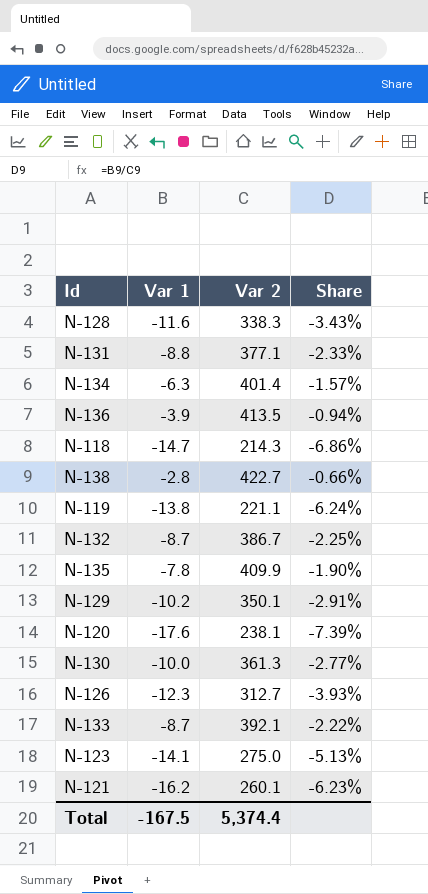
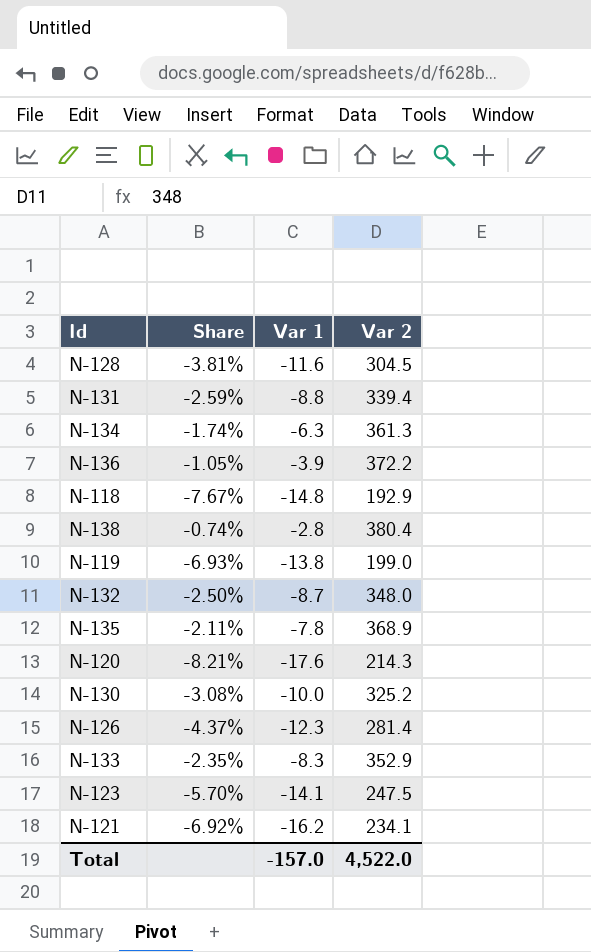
column Share | position: 4 -> 2
row N-129: -10.2 | 350.1 | -2.91% -> none
N-128 | Share: -3.43% -> -3.81%
N-128 | Var 2: 338.3 -> 304.5
N-131 | Share: -2.33% -> -2.59%
N-131 | Var 2: 377.1 -> 339.4
N-134 | Share: -1.57% -> -1.74%
N-134 | Var 2: 401.4 -> 361.3
N-136 | Share: -0.94% -> -1.05%
N-136 | Var 2: 413.5 -> 372.2
N-118 | Share: -6.86% -> -7.67%
N-118 | Var 1: -14.7 -> -14.8
N-118 | Var 2: 214.3 -> 192.9
N-138 | Share: -0.66% -> -0.74%
N-138 | Var 2: 422.7 -> 380.4
N-119 | Share: -6.24% -> -6.93%
N-119 | Var 2: 221.1 -> 199.0
N-132 | Share: -2.25% -> -2.50%
N-132 | Var 2: 386.7 -> 348.0
N-135 | Share: -1.90% -> -2.11%
N-135 | Var 2: 409.9 -> 368.9
N-120 | Share: -7.39% -> -8.21%
N-120 | Var 2: 238.1 -> 214.3
N-130 | Share: -2.77% -> -3.08%
N-130 | Var 2: 361.3 -> 325.2
N-126 | Share: -3.93% -> -4.37%
N-126 | Var 2: 312.7 -> 281.4
N-133 | Share: -2.22% -> -2.35%
N-133 | Var 1: -8.7 -> -8.3
N-133 | Var 2: 392.1 -> 352.9
N-123 | Share: -5.13% -> -5.70%
N-123 | Var 2: 275.0 -> 247.5
N-121 | Share: -6.23% -> -6.92%
N-121 | Var 2: 260.1 -> 234.1
Total | Var 1: -167.5 -> -157.0
Total | Var 2: 5,374.4 -> 4,522.0

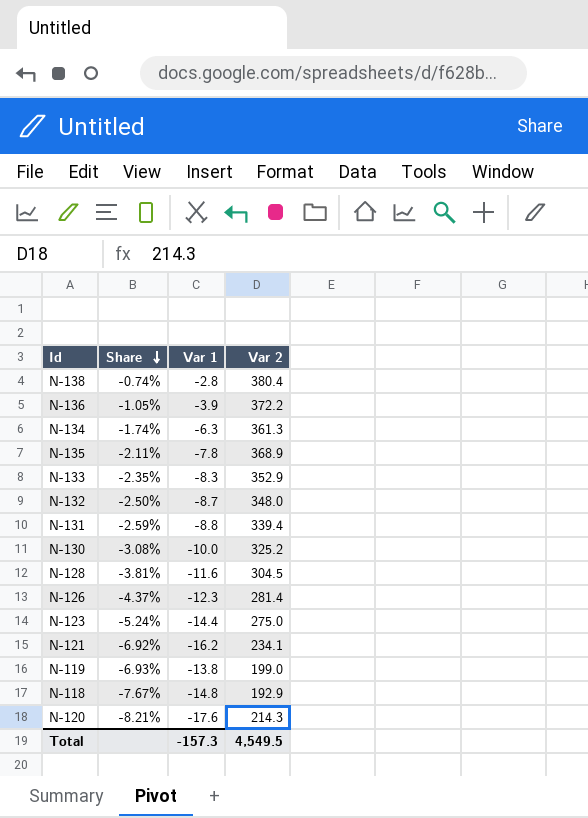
row order: none -> Share descending
N-123 | Share: -5.70% -> -5.24%
N-123 | Var 1: -14.1 -> -14.4
N-123 | Var 2: 247.5 -> 275.0
Total | Var 1: -157.0 -> -157.3
Total | Var 2: 4,522.0 -> 4,549.5

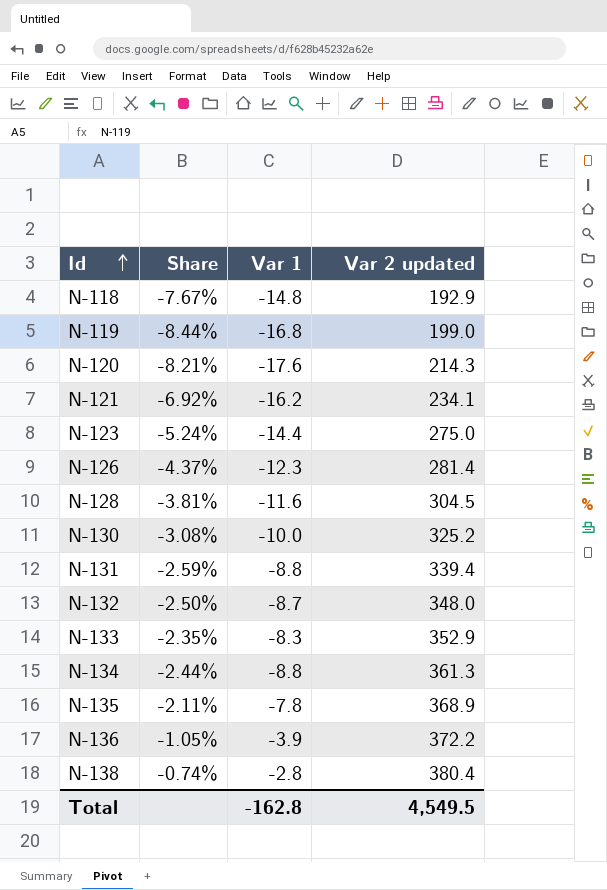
row order: Share descending -> Id ascending
column name: Var 2 -> Var 2 updated
N-119 | Share: -6.93% -> -8.44%
N-119 | Var 1: -13.8 -> -16.8
N-134 | Share: -1.74% -> -2.44%
N-134 | Var 1: -6.3 -> -8.8
Total | Var 1: -157.3 -> -162.8

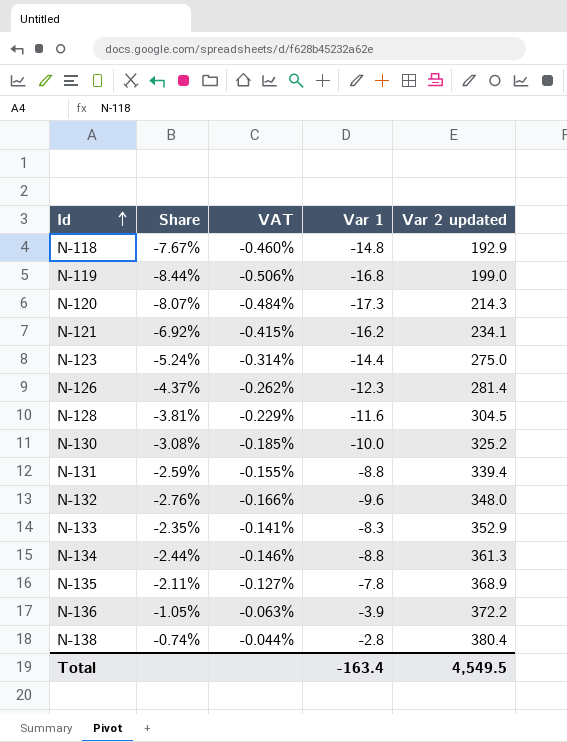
column VAT | formula: none -> [Share] * 0.06
N-120 | Share: -8.21% -> -8.07%
N-120 | Var 1: -17.6 -> -17.3
N-132 | Share: -2.50% -> -2.76%
N-132 | Var 1: -8.7 -> -9.6
Total | Var 1: -162.8 -> -163.4

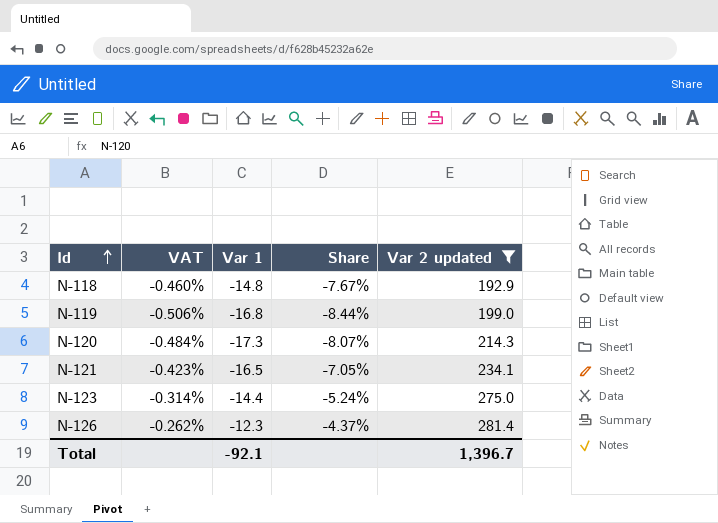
filter: none -> Var 2 updated <= 281.4
column Share | position: 2 -> 4
N-121 | VAT: -0.415% -> -0.423%
N-121 | Var 1: -16.2 -> -16.5
N-121 | Share: -6.92% -> -7.05%
Total | Var 1: -163.4 -> -92.1
Total | Var 2 updated: 4,549.5 -> 1,396.7

